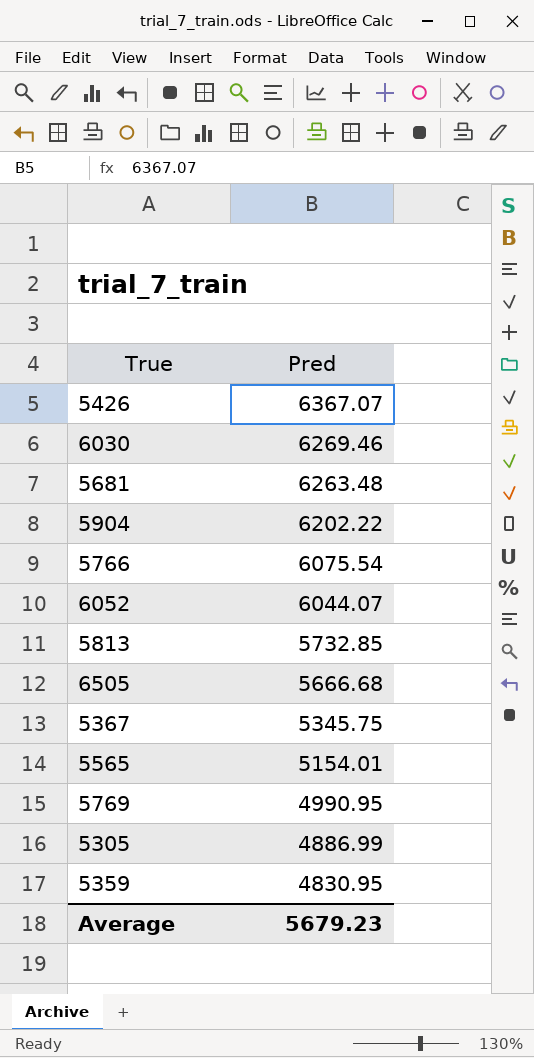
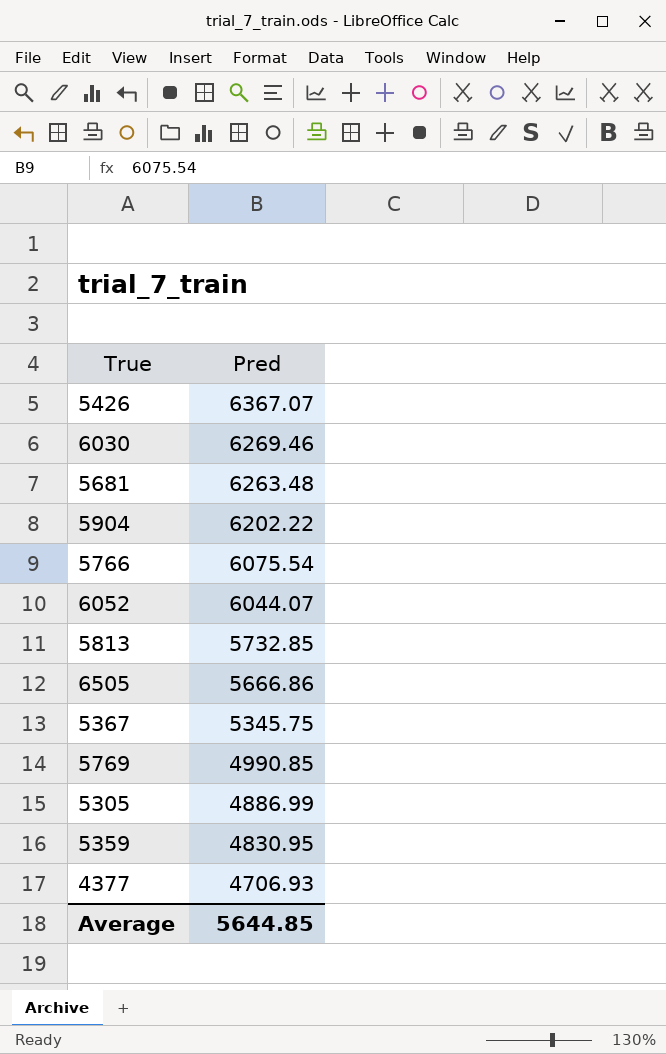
row 5565: 5154.01 -> none
6505 | Pred: 5666.68 -> 5666.86
5769 | Pred: 4990.95 -> 4990.85
row 4377: none -> 4706.93
Average | Pred: 5679.23 -> 5644.85

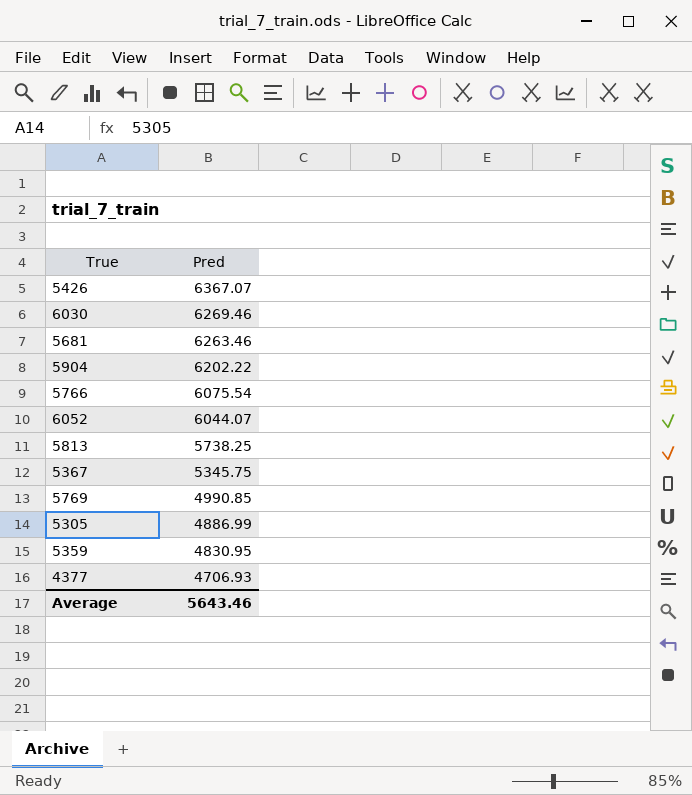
row 6505: 5666.86 -> none
5681 | Pred: 6263.48 -> 6263.46
5813 | Pred: 5732.85 -> 5738.25
Average | Pred: 5644.85 -> 5643.46

